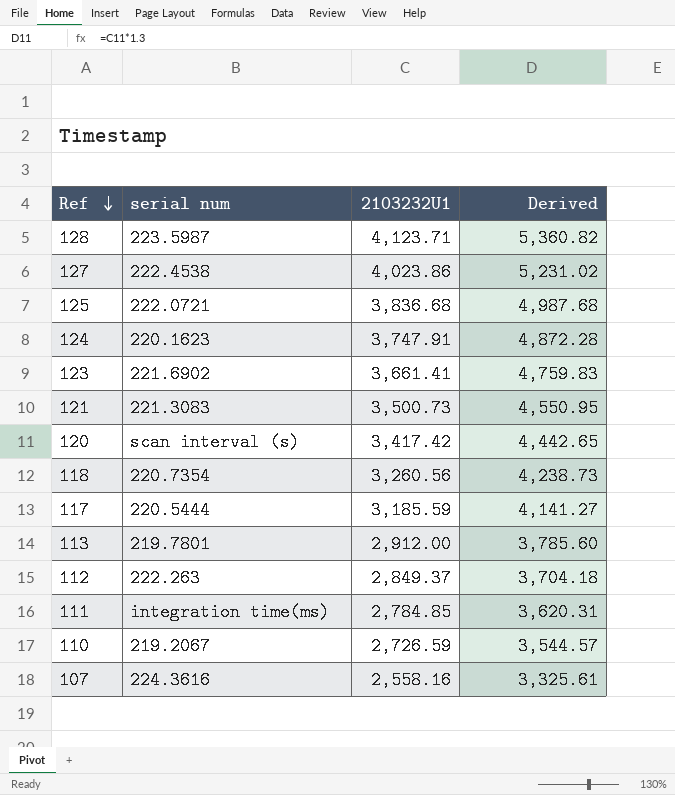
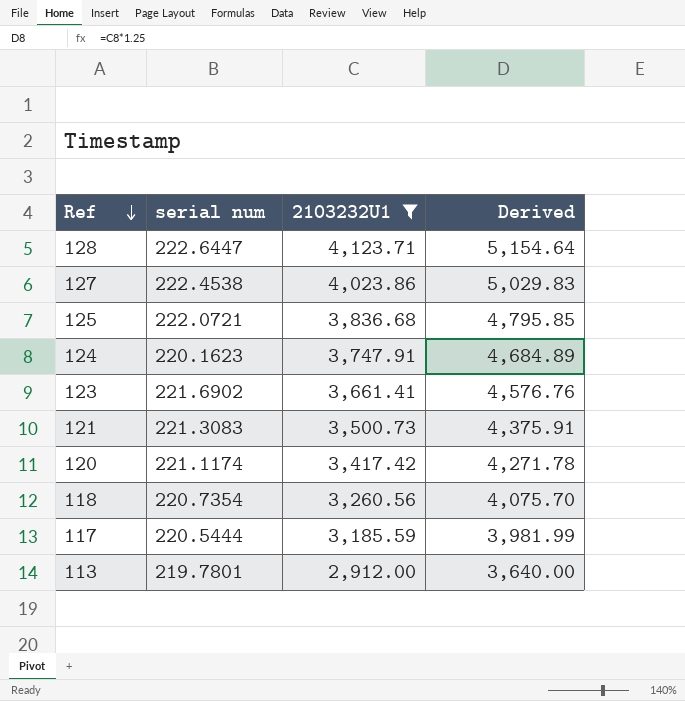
filter: none -> 2103232U1 >= 2,912.00
column Derived | formula: [2103232U1] * 1.3 -> [2103232U1] * 1.25
128 | serial num: 223.5987 -> 222.6447
120 | serial num: scan interval (s) -> 221.1174

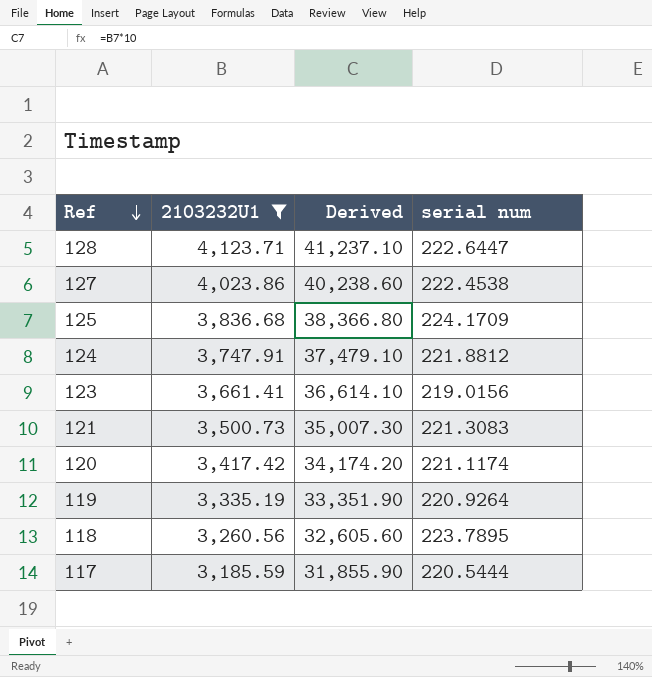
column Derived | formula: [2103232U1] * 1.25 -> [2103232U1] * 10
column serial num | position: 2 -> 4
row 113: 219.7801 | 2,912.00 | 3,640.00 -> none
125 | serial num: 222.0721 -> 224.1709
124 | serial num: 220.1623 -> 221.8812
123 | serial num: 221.6902 -> 219.0156
row 119: none -> 3,335.19 | 33,351.90 | 220.9264
118 | serial num: 220.7354 -> 223.7895

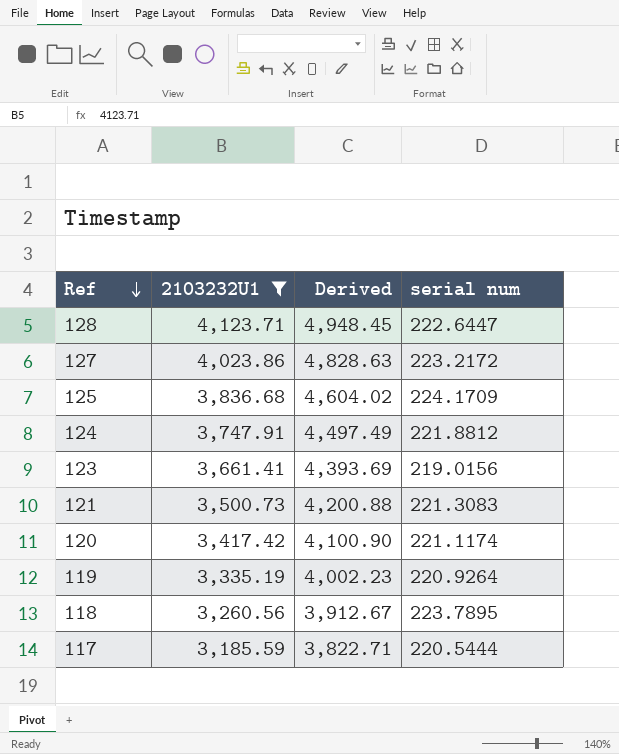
column Derived | formula: [2103232U1] * 10 -> [2103232U1] * 1.2
127 | serial num: 222.4538 -> 223.2172

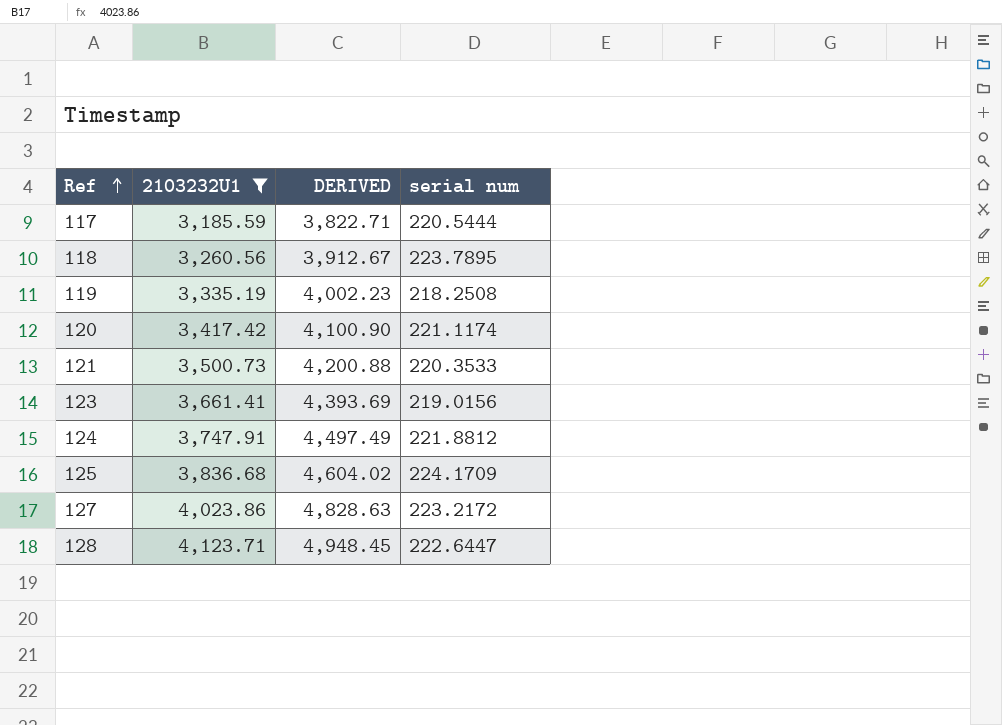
row order: Ref descending -> Ref ascending
column name: Derived -> DERIVED
119 | serial num: 220.9264 -> 218.2508
121 | serial num: 221.3083 -> 220.3533

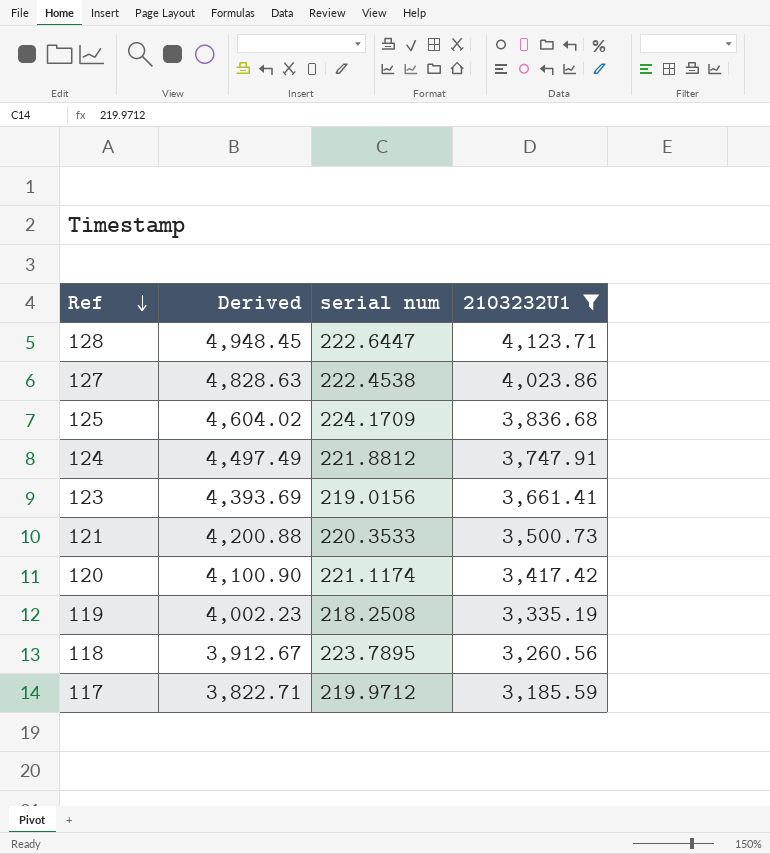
row order: Ref ascending -> Ref descending
column name: DERIVED -> Derived
column 2103232U1 | position: 2 -> 4
127 | serial num: 223.2172 -> 222.4538
117 | serial num: 220.5444 -> 219.9712

